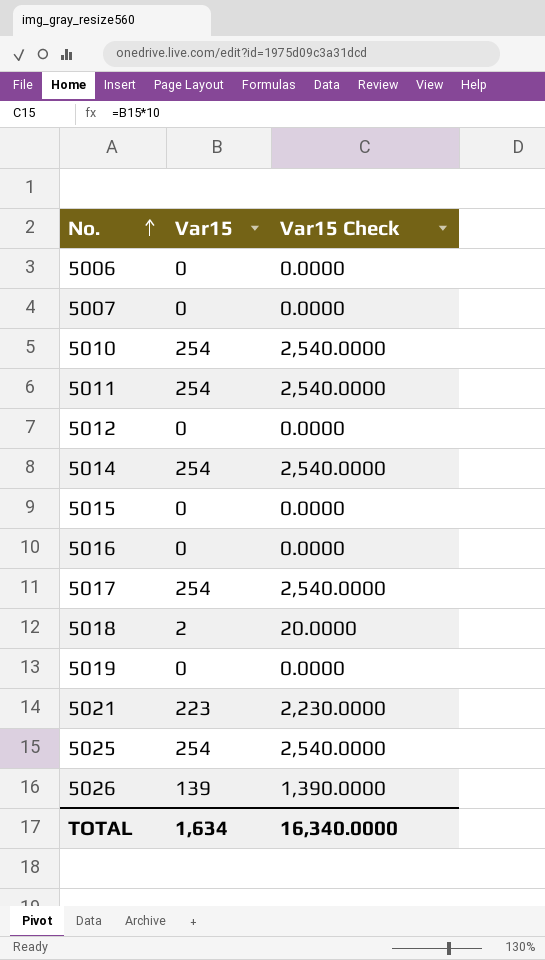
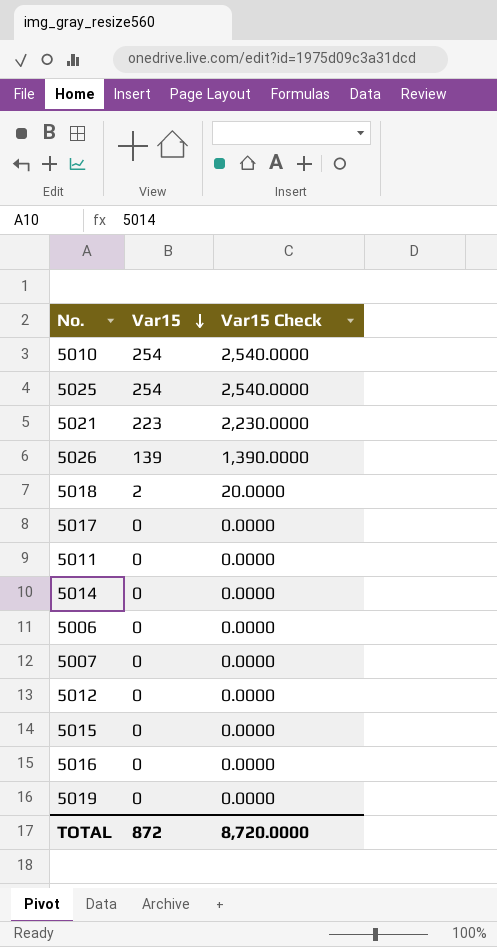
row order: No. ascending -> Var15 descending
5017 | Var15: 254 -> 0
5017 | Var15 Check: 2,540.0000 -> 0.0000
5011 | Var15: 254 -> 0
5011 | Var15 Check: 2,540.0000 -> 0.0000
5014 | Var15: 254 -> 0
5014 | Var15 Check: 2,540.0000 -> 0.0000
TOTAL | Var15: 1,634 -> 872
TOTAL | Var15 Check: 16,340.0000 -> 8,720.0000

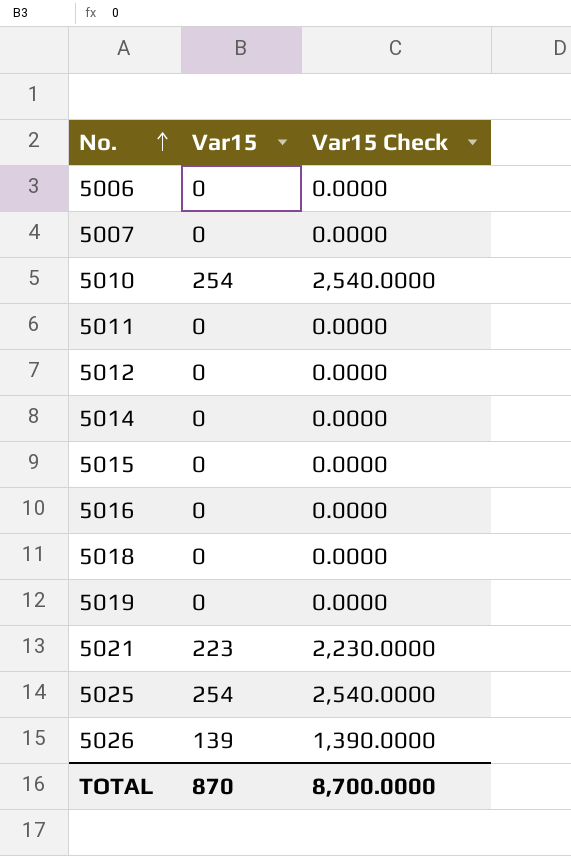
row order: Var15 descending -> No. ascending
row 5017: 0 | 0.0000 -> none
5018 | Var15: 2 -> 0
5018 | Var15 Check: 20.0000 -> 0.0000
TOTAL | Var15: 872 -> 870
TOTAL | Var15 Check: 8,720.0000 -> 8,700.0000

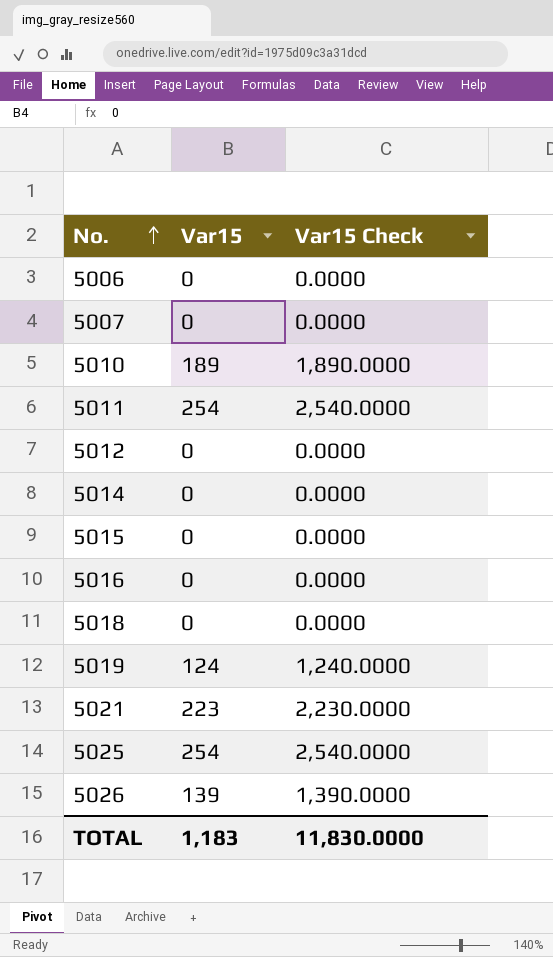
5010 | Var15: 254 -> 189
5010 | Var15 Check: 2,540.0000 -> 1,890.0000
5011 | Var15: 0 -> 254
5011 | Var15 Check: 0.0000 -> 2,540.0000
5019 | Var15: 0 -> 124
5019 | Var15 Check: 0.0000 -> 1,240.0000
TOTAL | Var15: 870 -> 1,183
TOTAL | Var15 Check: 8,700.0000 -> 11,830.0000

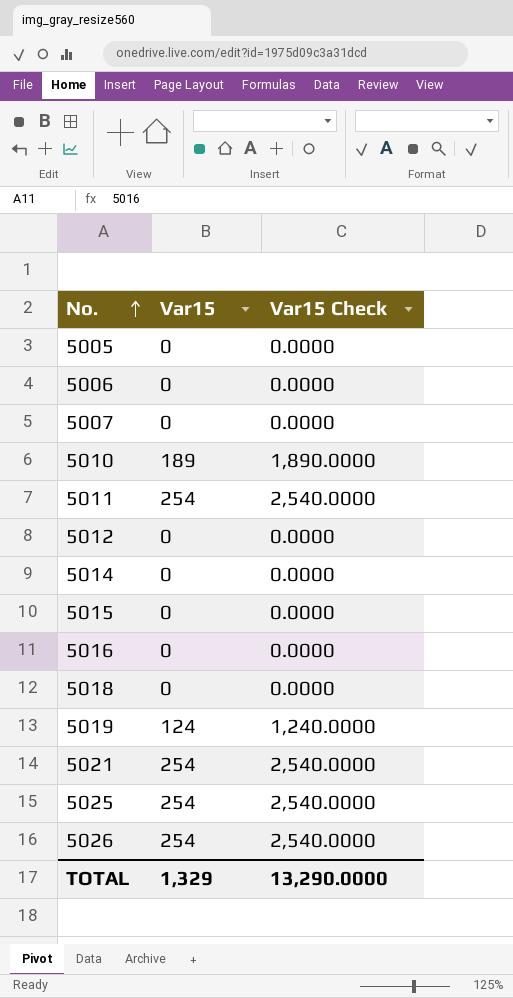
row 5005: none -> 0 | 0.0000
5021 | Var15: 223 -> 254
5021 | Var15 Check: 2,230.0000 -> 2,540.0000
5026 | Var15: 139 -> 254
5026 | Var15 Check: 1,390.0000 -> 2,540.0000
TOTAL | Var15: 1,183 -> 1,329
TOTAL | Var15 Check: 11,830.0000 -> 13,290.0000

